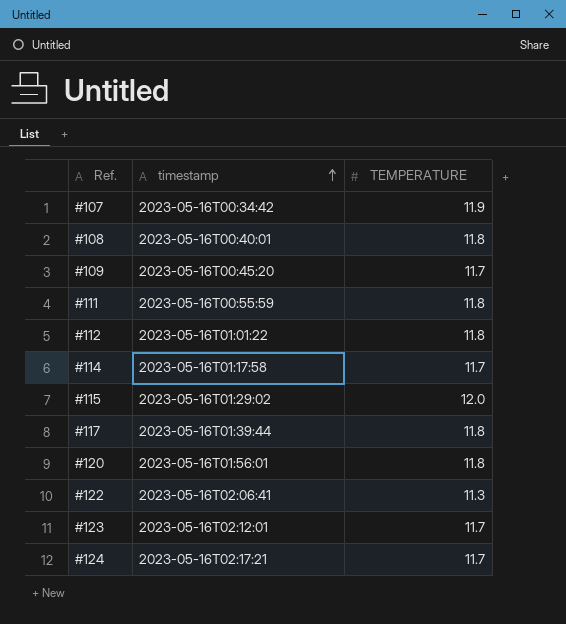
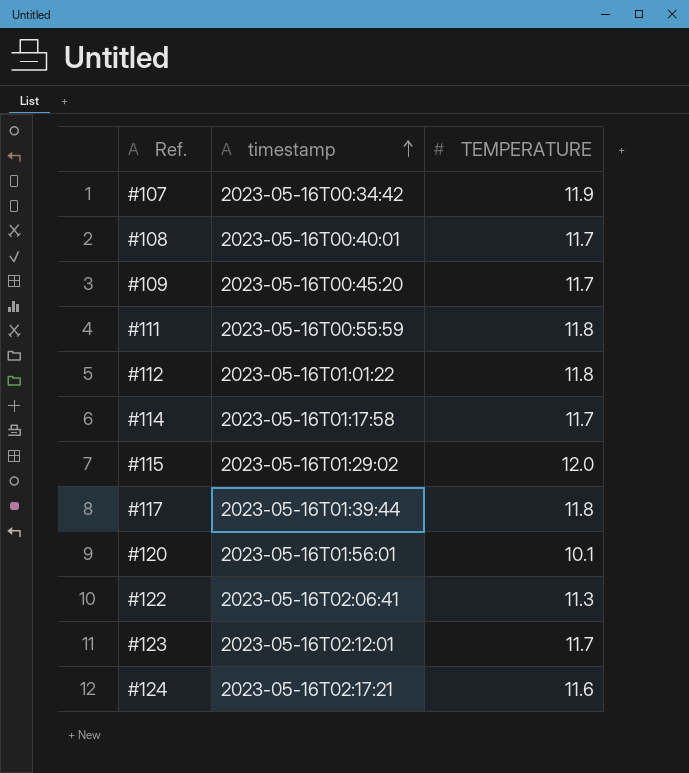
#108 | TEMPERATURE: 11.8 -> 11.7
#120 | TEMPERATURE: 11.8 -> 10.1
#124 | TEMPERATURE: 11.7 -> 11.6

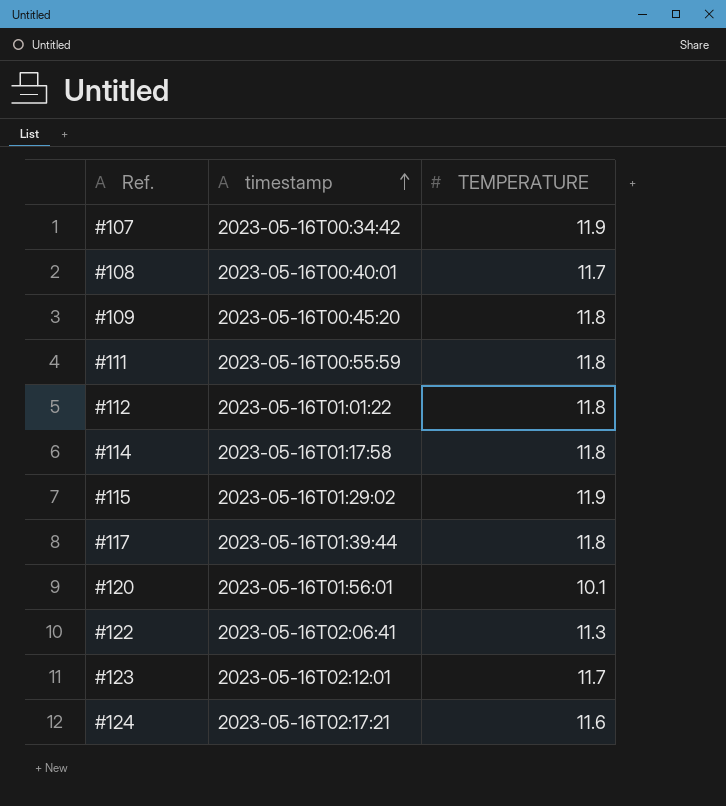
#109 | TEMPERATURE: 11.7 -> 11.8
#114 | TEMPERATURE: 11.7 -> 11.8
#115 | TEMPERATURE: 12.0 -> 11.9

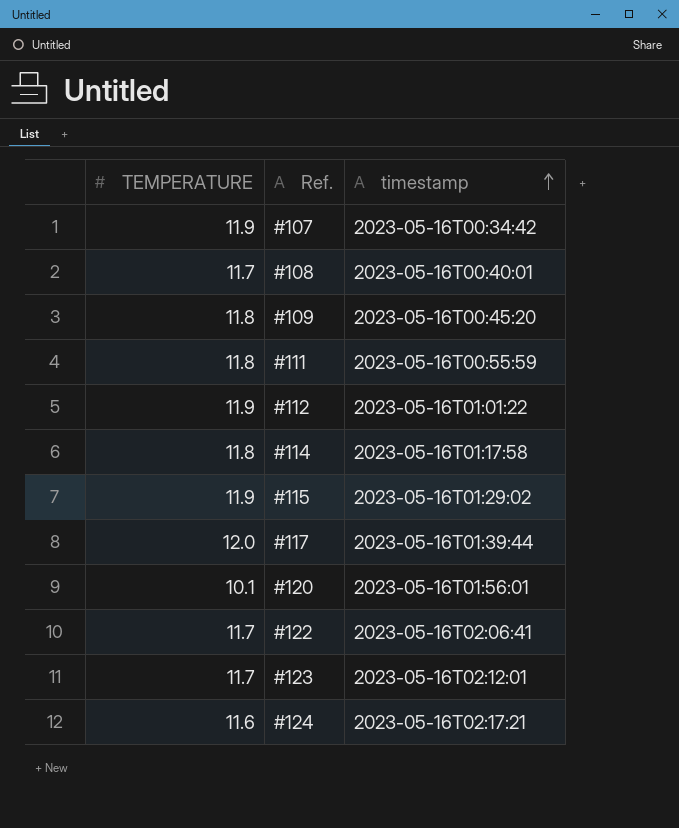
column TEMPERATURE | position: 3 -> 1
#112 | TEMPERATURE: 11.8 -> 11.9
#117 | TEMPERATURE: 11.8 -> 12.0
#122 | TEMPERATURE: 11.3 -> 11.7

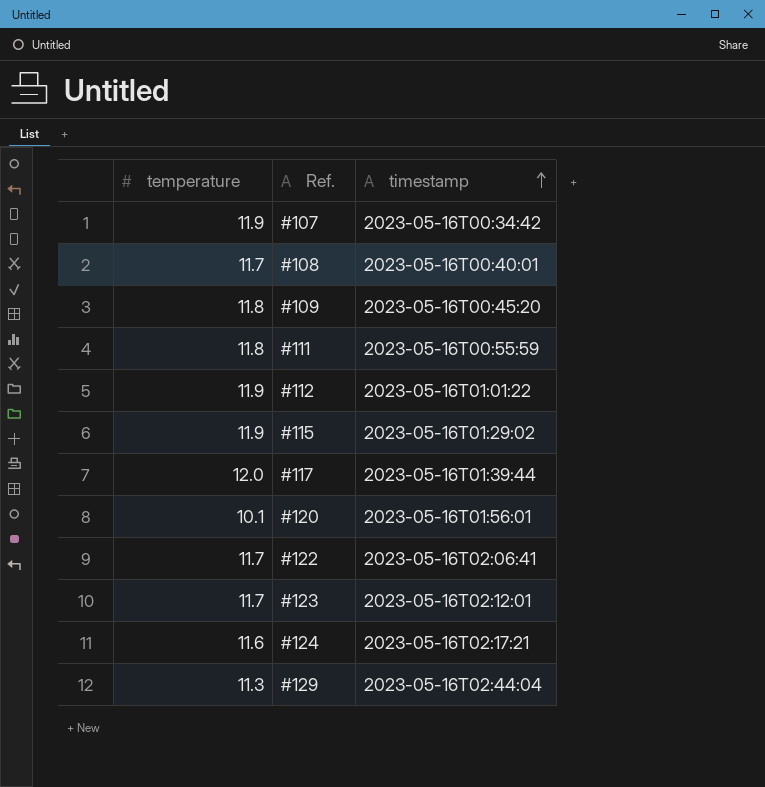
column name: TEMPERATURE -> temperature
row #114: 11.8 | 2023-05-16T01:17:58 -> none
row #129: none -> 11.3 | 2023-05-16T02:44:04

